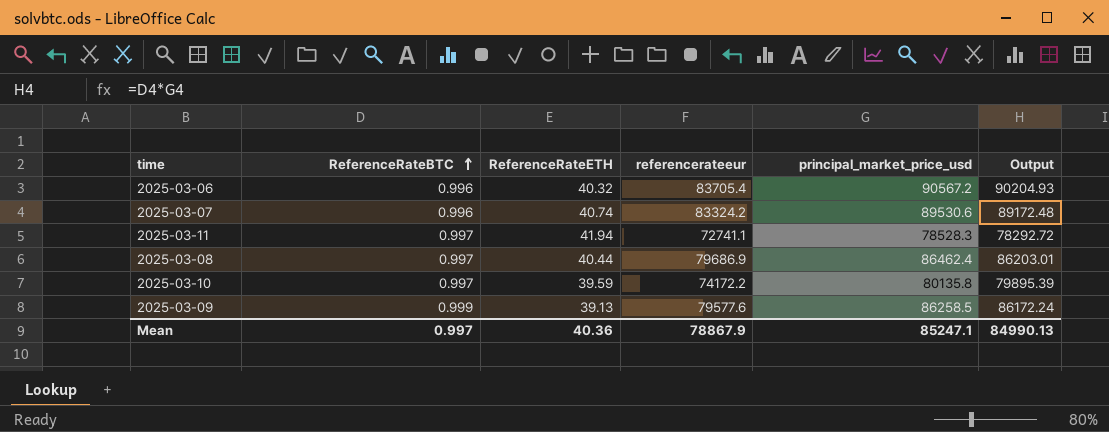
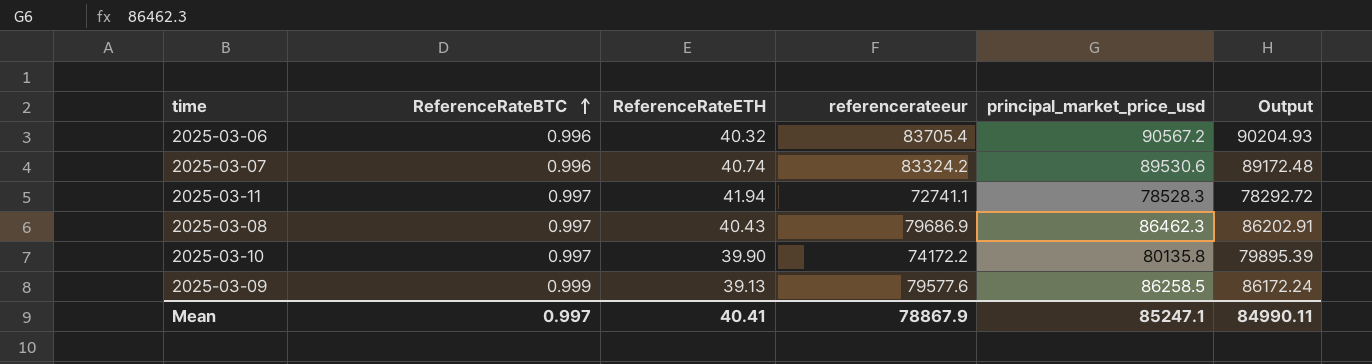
2025-03-08 | ReferenceRateETH: 40.44 -> 40.43
2025-03-08 | principal_market_price_usd: 86462.4 -> 86462.3
2025-03-08 | Output: 86203.01 -> 86202.91
2025-03-10 | ReferenceRateETH: 39.59 -> 39.90
Mean | ReferenceRateETH: 40.36 -> 40.41
Mean | Output: 84990.13 -> 84990.11

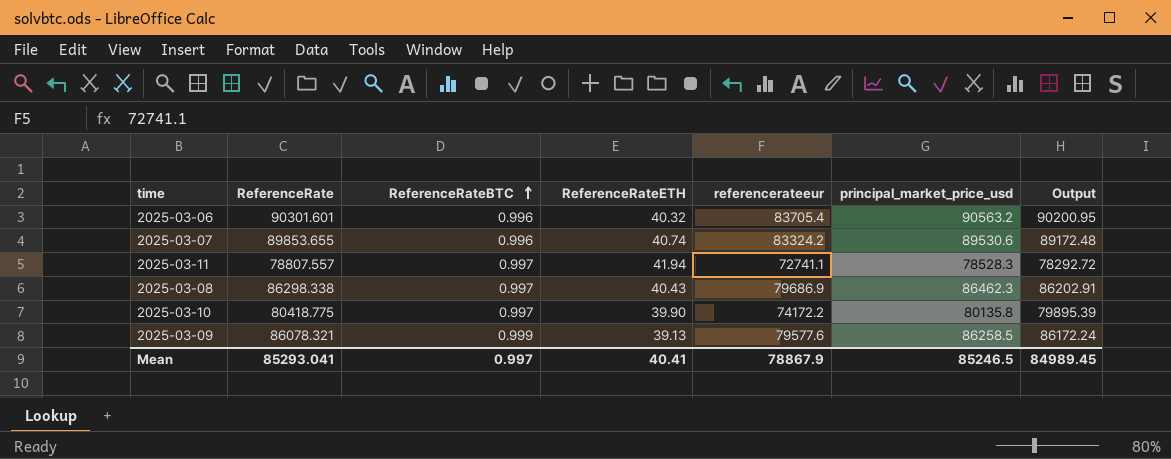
column ReferenceRate | position: none -> 2
2025-03-06 | principal_market_price_usd: 90567.2 -> 90563.2
2025-03-06 | Output: 90204.93 -> 90200.95
Mean | principal_market_price_usd: 85247.1 -> 85246.5
Mean | Output: 84990.11 -> 84989.45

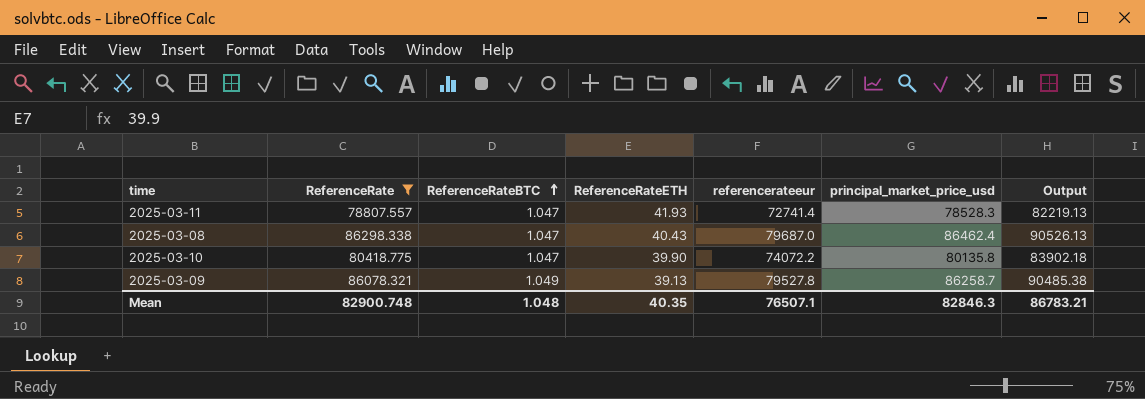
filter: none -> ReferenceRate <= 86298.338
2025-03-11 | ReferenceRateBTC: 0.997 -> 1.047
2025-03-11 | ReferenceRateETH: 41.94 -> 41.93
2025-03-11 | referencerateeur: 72741.1 -> 72741.4
2025-03-11 | Output: 78292.72 -> 82219.13
2025-03-08 | ReferenceRateBTC: 0.997 -> 1.047
2025-03-08 | referencerateeur: 79686.9 -> 79687.0
2025-03-08 | principal_market_price_usd: 86462.3 -> 86462.4
2025-03-08 | Output: 86202.91 -> 90526.13
2025-03-10 | ReferenceRateBTC: 0.997 -> 1.047
2025-03-10 | referencerateeur: 74172.2 -> 74072.2
2025-03-10 | Output: 79895.39 -> 83902.18
2025-03-09 | ReferenceRateBTC: 0.999 -> 1.049
2025-03-09 | referencerateeur: 79577.6 -> 79527.8
2025-03-09 | principal_market_price_usd: 86258.5 -> 86258.7
2025-03-09 | Output: 86172.24 -> 90485.38
Mean | ReferenceRate: 85293.041 -> 82900.748
Mean | ReferenceRateBTC: 0.997 -> 1.048
Mean | ReferenceRateETH: 40.41 -> 40.35
Mean | referencerateeur: 78867.9 -> 76507.1
Mean | principal_market_price_usd: 85246.5 -> 82846.3
Mean | Output: 84989.45 -> 86783.21

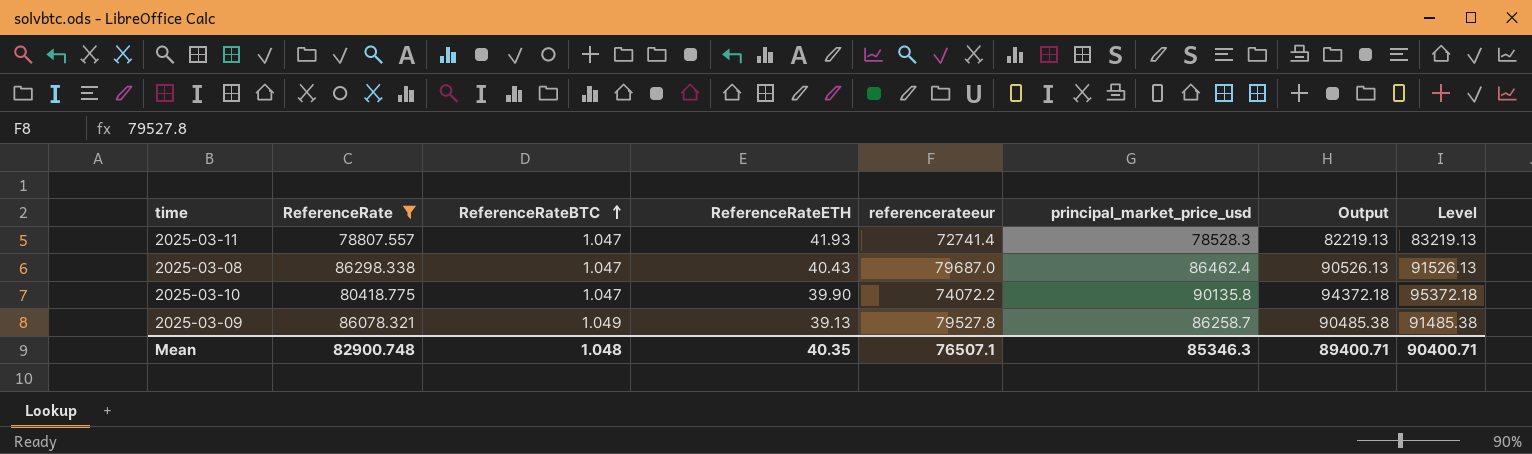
column Level | formula: none -> [Output] + 1000
2025-03-10 | principal_market_price_usd: 80135.8 -> 90135.8
2025-03-10 | Output: 83902.18 -> 94372.18
Mean | principal_market_price_usd: 82846.3 -> 85346.3
Mean | Output: 86783.21 -> 89400.71

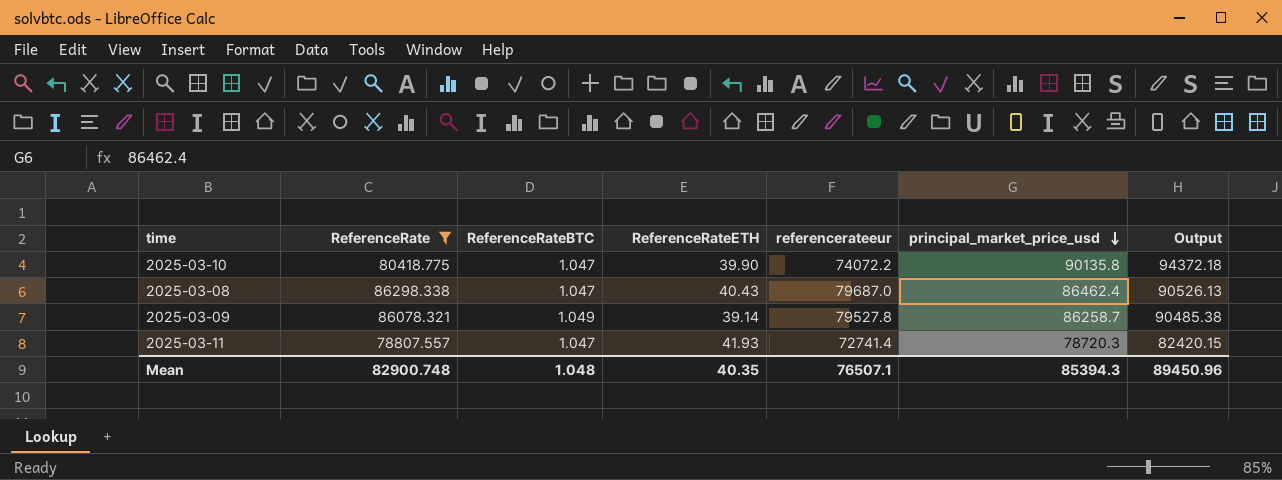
row order: ReferenceRateBTC ascending -> principal_market_price_usd descending
column Level | formula: [Output] + 1000 -> none
2025-03-09 | ReferenceRateETH: 39.13 -> 39.14
2025-03-11 | principal_market_price_usd: 78528.3 -> 78720.3
2025-03-11 | Output: 82219.13 -> 82420.15
Mean | principal_market_price_usd: 85346.3 -> 85394.3
Mean | Output: 89400.71 -> 89450.96

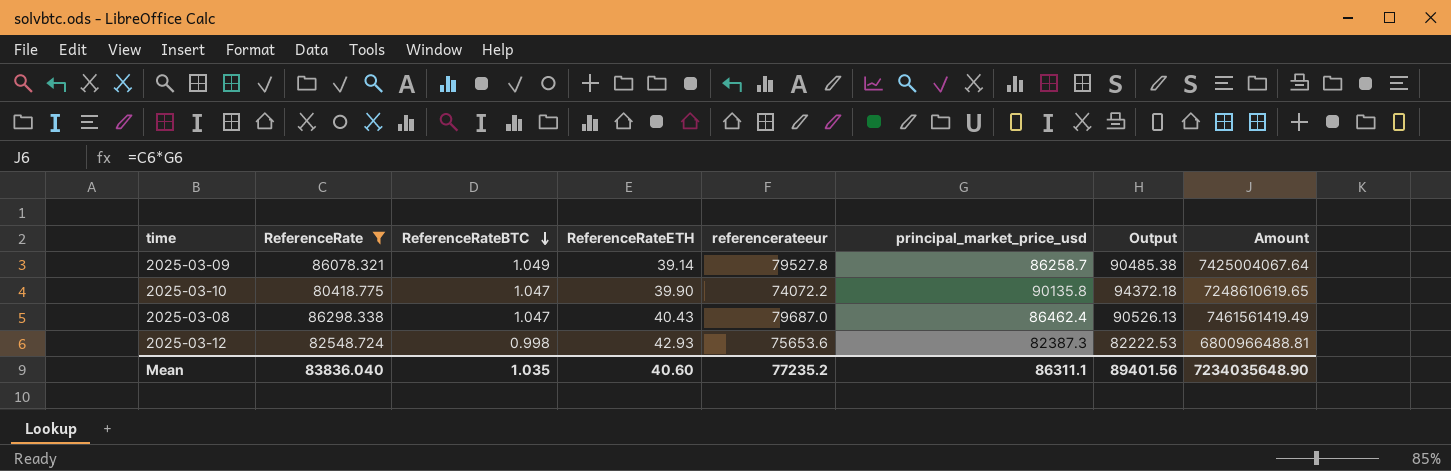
row order: principal_market_price_usd descending -> ReferenceRateBTC descending
column Amount | formula: none -> [ReferenceRate] * [principal_market_price_usd]
row 2025-03-11: 78807.557 | 1.047 | 41.93 | 72741.4 | 78720.3 | 82420.15 -> none
row 2025-03-12: none -> 82548.724 | 0.998 | 42.93 | 75653.6 | 82387.3 | 82222.53 | 6800966488.81
Mean | ReferenceRate: 82900.748 -> 83836.040
Mean | ReferenceRateBTC: 1.048 -> 1.035
Mean | ReferenceRateETH: 40.35 -> 40.60
Mean | referencerateeur: 76507.1 -> 77235.2
Mean | principal_market_price_usd: 85394.3 -> 86311.1
Mean | Output: 89450.96 -> 89401.56

